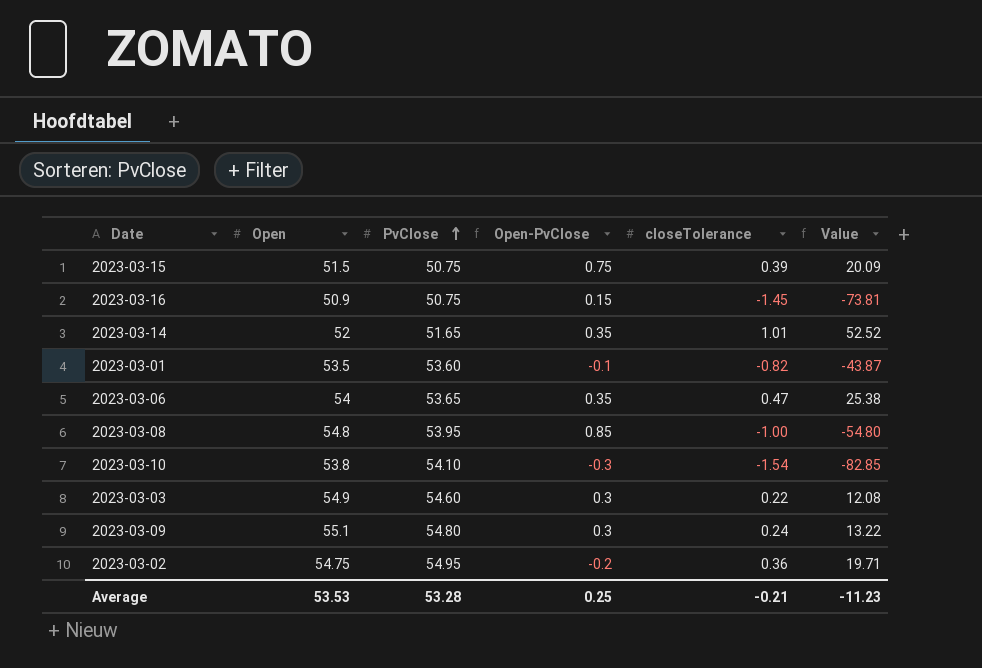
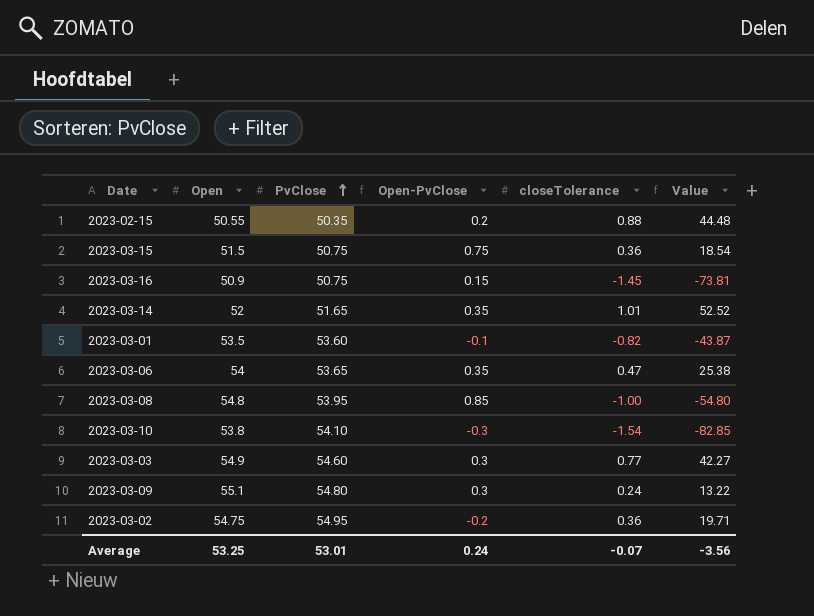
row 2023-02-15: none -> 50.55 | 50.35 | 0.2 | 0.88 | 44.48
2023-03-15 | closeTolerance: 0.39 -> 0.36
2023-03-15 | Value: 20.09 -> 18.54
2023-03-03 | closeTolerance: 0.22 -> 0.77
2023-03-03 | Value: 12.08 -> 42.27
Average | Open: 53.53 -> 53.25
Average | PvClose: 53.28 -> 53.01
Average | Open-PvClose: 0.25 -> 0.24
Average | closeTolerance: -0.21 -> -0.07
Average | Value: -11.23 -> -3.56

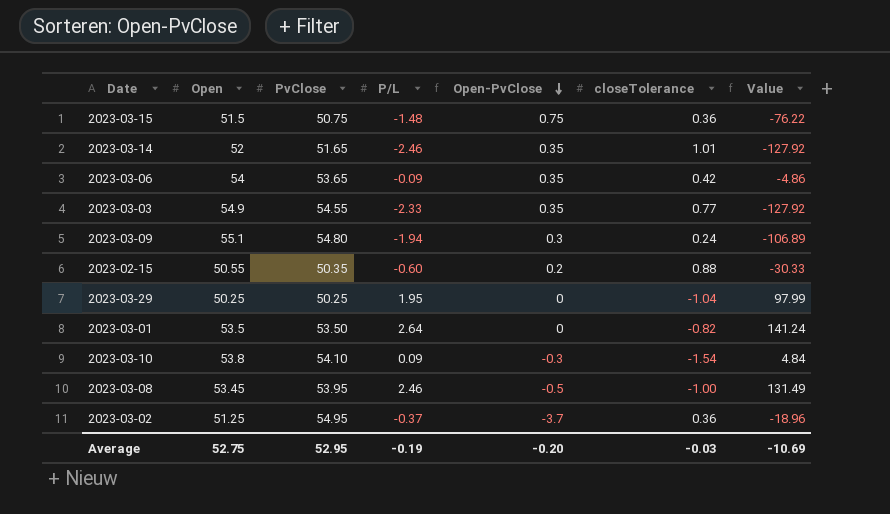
row order: PvClose ascending -> Open-PvClose descending
column P/L | position: none -> 4
column Value | formula: [Open] * [closeTolerance] -> [Open] * [P/L]
row 2023-03-16: 50.9 | 50.75 | 0.15 | -1.45 | -73.81 -> none
2023-03-06 | closeTolerance: 0.47 -> 0.42
2023-03-03 | PvClose: 54.60 -> 54.55
2023-03-03 | Open-PvClose: 0.3 -> 0.35
row 2023-03-29: none -> 50.25 | 50.25 | 1.95 | 0 | -1.04 | 97.99
2023-03-01 | PvClose: 53.60 -> 53.50
2023-03-01 | Open-PvClose: -0.1 -> 0
2023-03-08 | Open: 54.8 -> 53.45
2023-03-08 | Open-PvClose: 0.85 -> -0.5
2023-03-02 | Open: 54.75 -> 51.25
2023-03-02 | Open-PvClose: -0.2 -> -3.7
Average | Open: 53.25 -> 52.75
Average | PvClose: 53.01 -> 52.95
Average | Open-PvClose: 0.24 -> -0.20
Average | closeTolerance: -0.07 -> -0.03
Average | Value: -3.56 -> -10.69

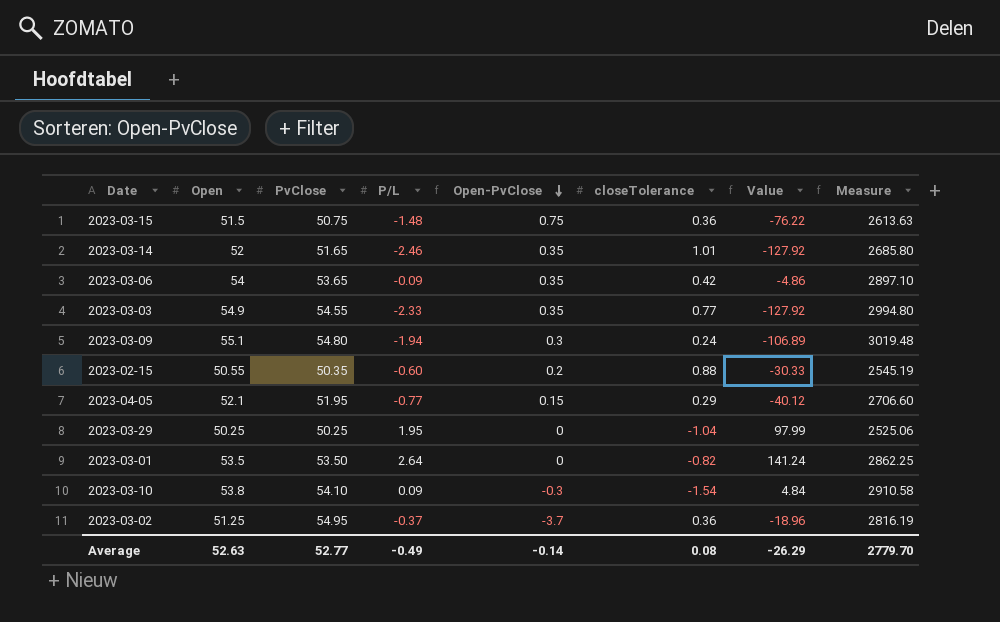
column Measure | formula: none -> [Open] * [PvClose]
row 2023-03-08: 53.45 | 53.95 | 2.46 | -0.5 | -1.00 | 131.49 -> none
row 2023-04-05: none -> 52.1 | 51.95 | -0.77 | 0.15 | 0.29 | -40.12 | 2706.60
Average | Open: 52.75 -> 52.63
Average | PvClose: 52.95 -> 52.77
Average | P/L: -0.19 -> -0.49
Average | Open-PvClose: -0.20 -> -0.14
Average | closeTolerance: -0.03 -> 0.08
Average | Value: -10.69 -> -26.29

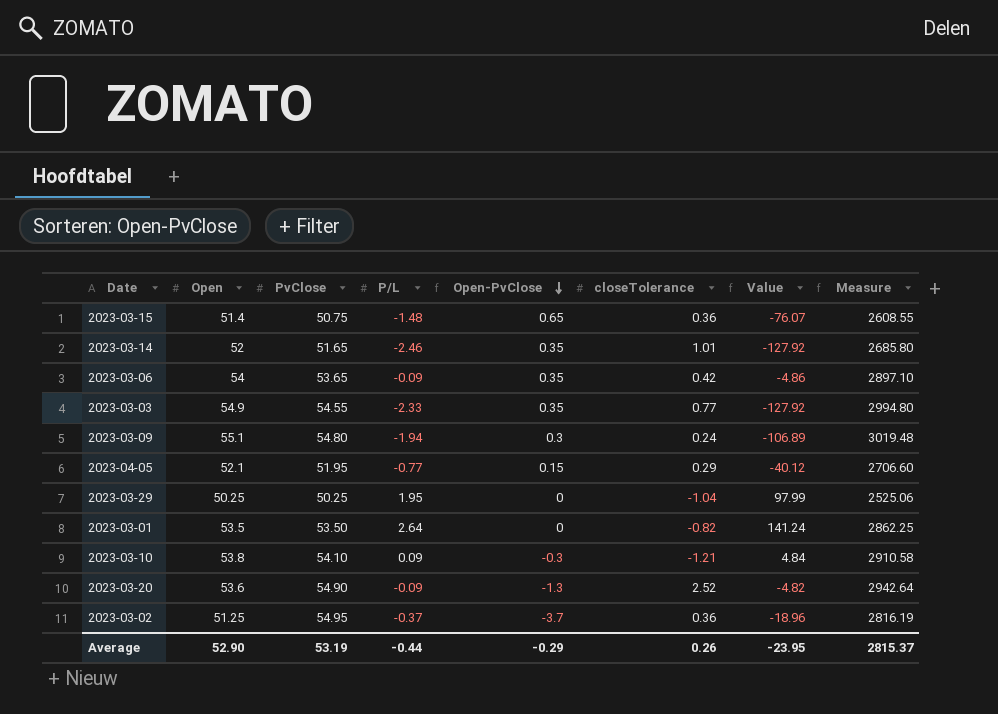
row 2023-02-15: 50.55 | 50.35 | -0.60 | 0.2 | 0.88 | -30.33 | 2545.19 -> none
2023-03-15 | Open: 51.5 -> 51.4
2023-03-15 | Open-PvClose: 0.75 -> 0.65
2023-03-15 | Value: -76.22 -> -76.07
2023-03-15 | Measure: 2613.63 -> 2608.55
2023-03-10 | closeTolerance: -1.54 -> -1.21
row 2023-03-20: none -> 53.6 | 54.90 | -0.09 | -1.3 | 2.52 | -4.82 | 2942.64
Average | Open: 52.63 -> 52.90
Average | PvClose: 52.77 -> 53.19
Average | P/L: -0.49 -> -0.44
Average | Open-PvClose: -0.14 -> -0.29
Average | closeTolerance: 0.08 -> 0.26
Average | Value: -26.29 -> -23.95
Average | Measure: 2779.70 -> 2815.37

